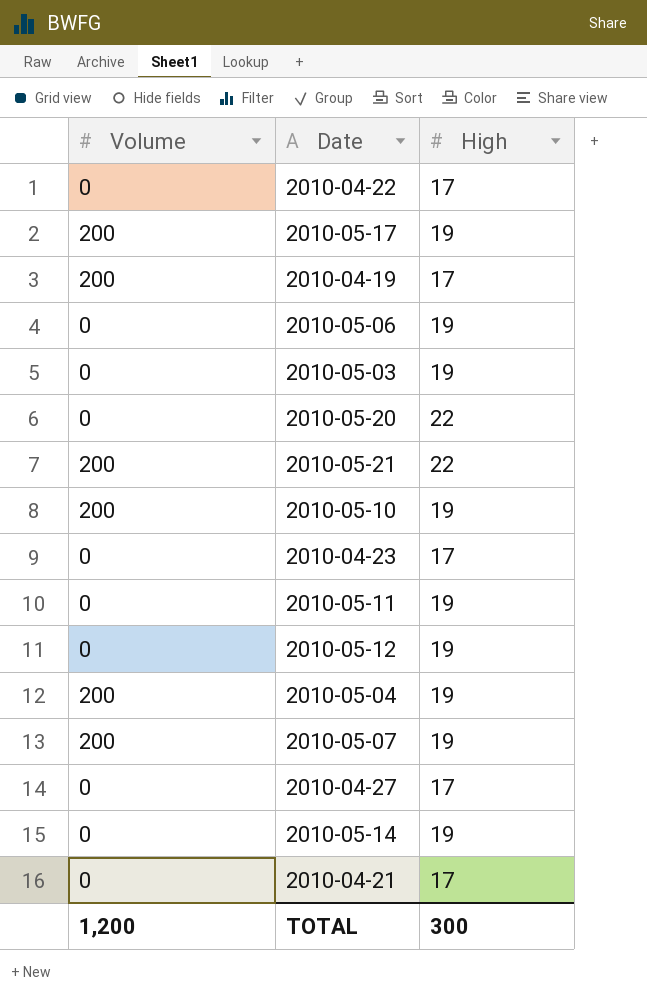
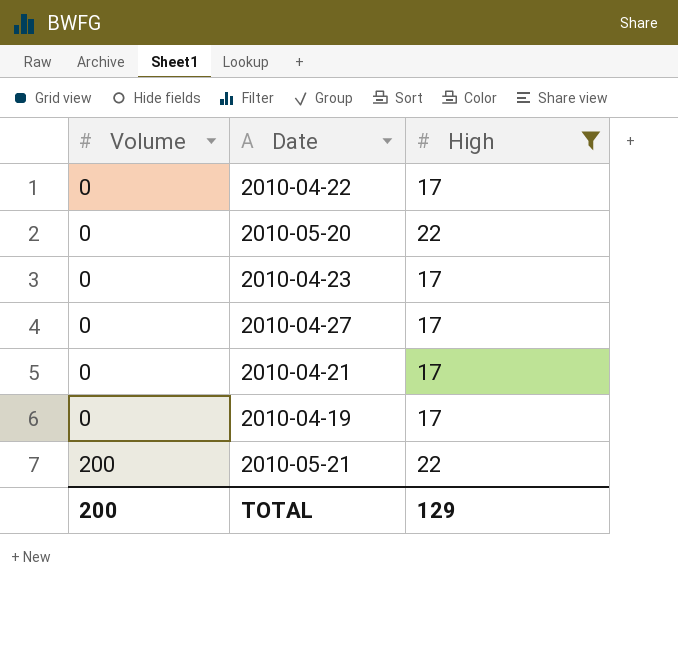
filter: none -> High != 19
row order: none -> Volume ascending
2010-04-19 | Volume: 200 -> 0
TOTAL | Volume: 1,200 -> 200
TOTAL | High: 300 -> 129

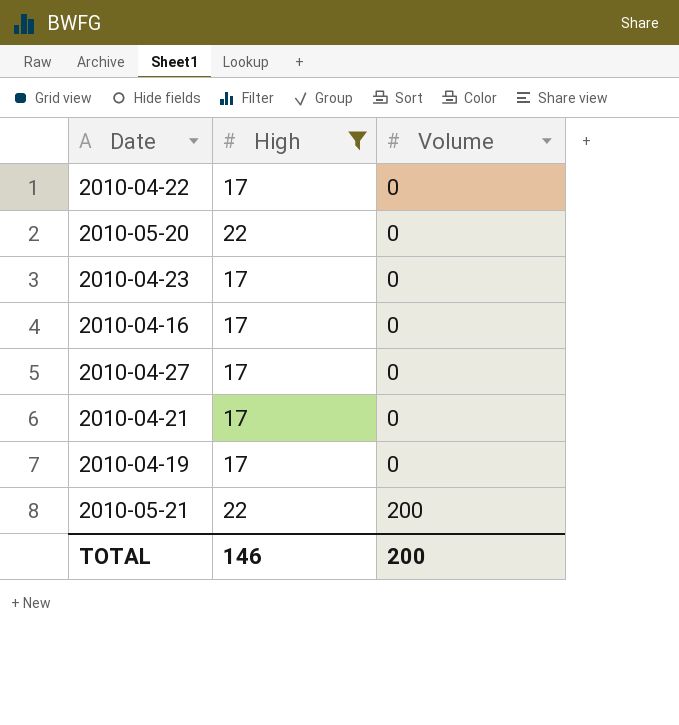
column Volume | position: 1 -> 3
row 2010-04-16: none -> 17 | 0
TOTAL | High: 129 -> 146

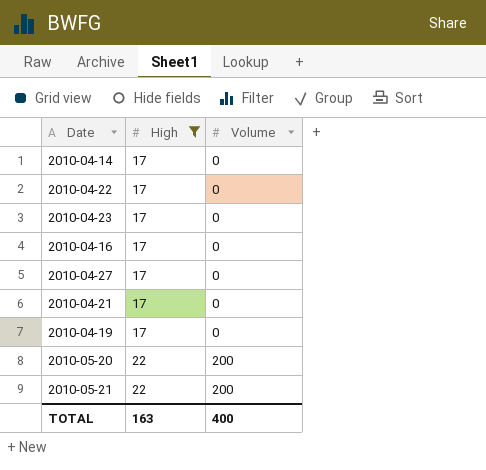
row order: Volume ascending -> High ascending
row 2010-04-14: none -> 17 | 0
2010-05-20 | Volume: 0 -> 200
TOTAL | High: 146 -> 163
TOTAL | Volume: 200 -> 400

